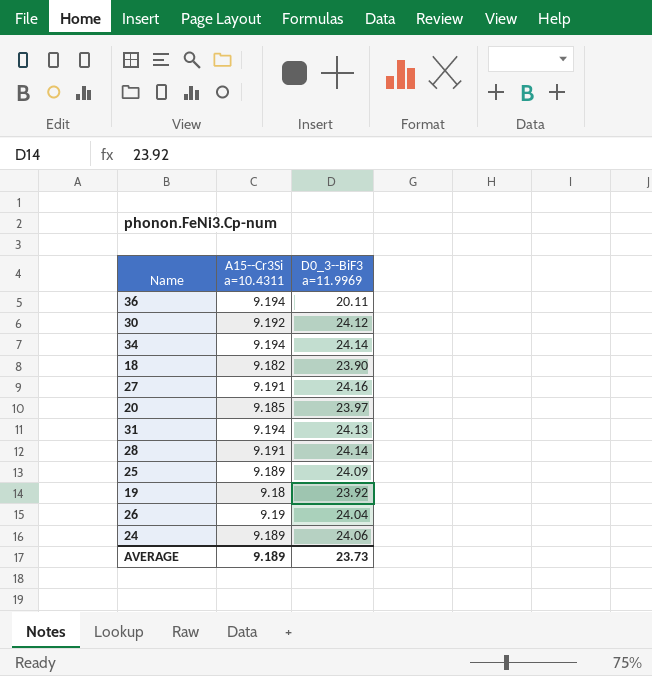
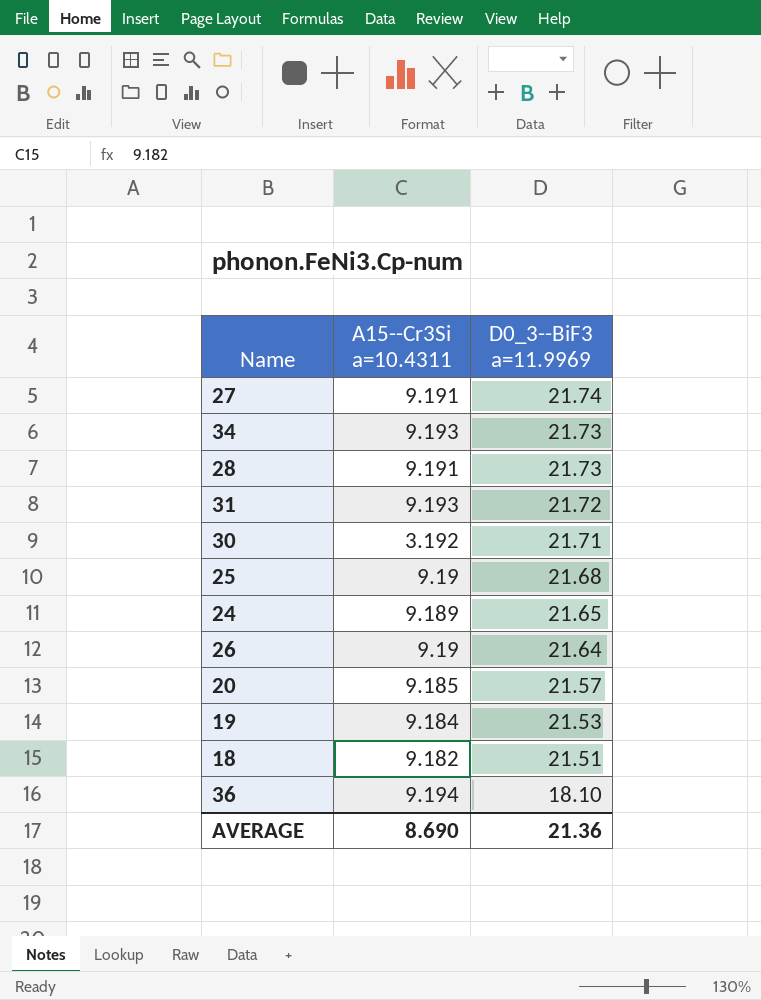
row order: none -> D0_3--BiF3 a=11.9969 descending
27 | D0_3--BiF3 a=11.9969: 24.16 -> 21.74
34 | A15--Cr3Si a=10.4311: 9.194 -> 9.193
34 | D0_3--BiF3 a=11.9969: 24.14 -> 21.73
28 | D0_3--BiF3 a=11.9969: 24.14 -> 21.73
31 | A15--Cr3Si a=10.4311: 9.194 -> 9.193
31 | D0_3--BiF3 a=11.9969: 24.13 -> 21.72
30 | A15--Cr3Si a=10.4311: 9.192 -> 3.192
30 | D0_3--BiF3 a=11.9969: 24.12 -> 21.71
25 | A15--Cr3Si a=10.4311: 9.189 -> 9.19
25 | D0_3--BiF3 a=11.9969: 24.09 -> 21.68
24 | D0_3--BiF3 a=11.9969: 24.06 -> 21.65
26 | D0_3--BiF3 a=11.9969: 24.04 -> 21.64
20 | D0_3--BiF3 a=11.9969: 23.97 -> 21.57
19 | A15--Cr3Si a=10.4311: 9.18 -> 9.184
19 | D0_3--BiF3 a=11.9969: 23.92 -> 21.53
18 | D0_3--BiF3 a=11.9969: 23.90 -> 21.51
36 | D0_3--BiF3 a=11.9969: 20.11 -> 18.10
AVERAGE | A15--Cr3Si a=10.4311: 9.189 -> 8.690
AVERAGE | D0_3--BiF3 a=11.9969: 23.73 -> 21.36

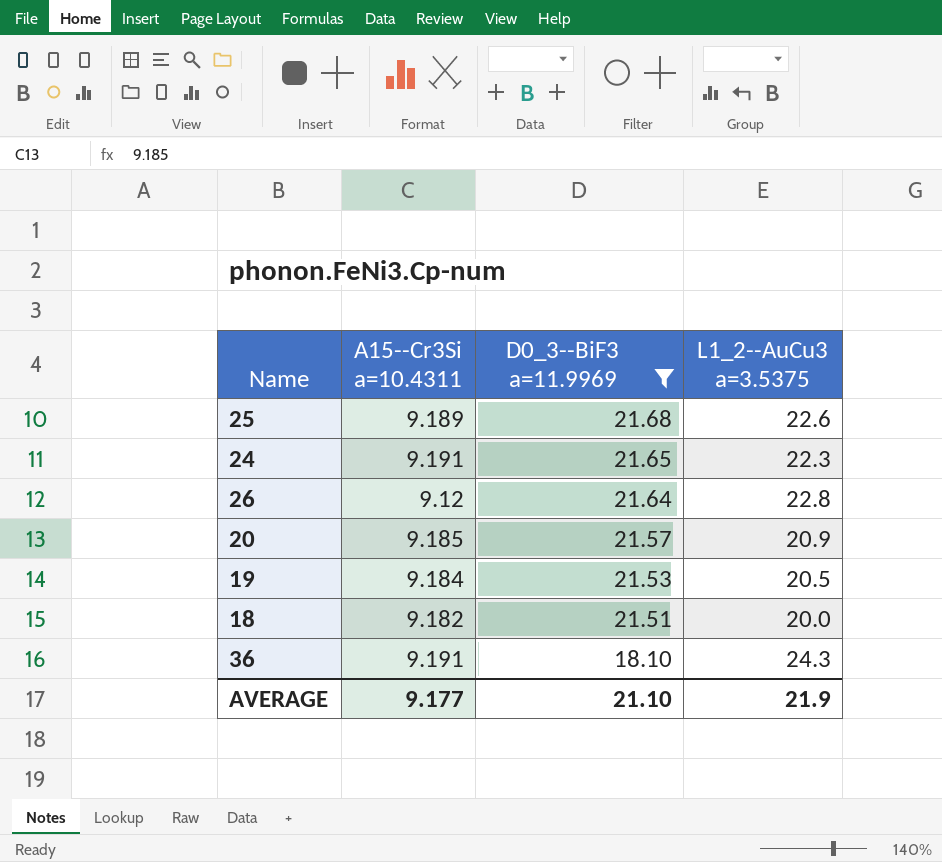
filter: none -> D0_3--BiF3 a=11.9969 <= 21.68
column L1_2--AuCu3 a=3.5375 | position: none -> 4
25 | A15--Cr3Si a=10.4311: 9.19 -> 9.189
24 | A15--Cr3Si a=10.4311: 9.189 -> 9.191
26 | A15--Cr3Si a=10.4311: 9.19 -> 9.12
36 | A15--Cr3Si a=10.4311: 9.194 -> 9.191
AVERAGE | A15--Cr3Si a=10.4311: 8.690 -> 9.177
AVERAGE | D0_3--BiF3 a=11.9969: 21.36 -> 21.10

